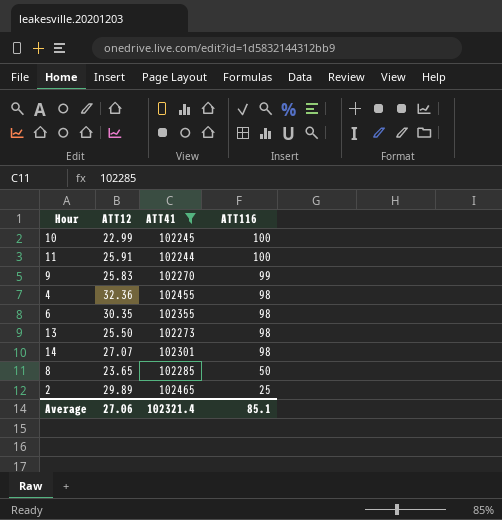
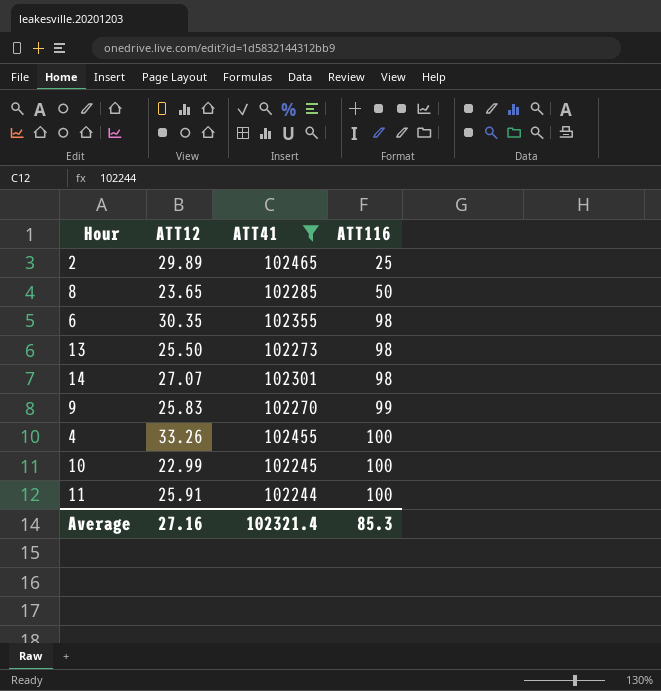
row order: ATT116 descending -> ATT116 ascending
4 | ATT12: 32.36 -> 33.26
4 | ATT116: 98 -> 100
Average | ATT12: 27.06 -> 27.16
Average | ATT116: 85.1 -> 85.3

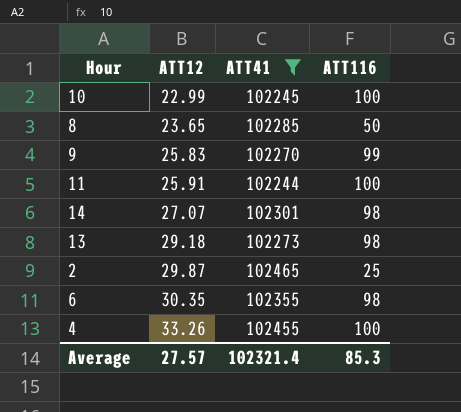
row order: ATT116 ascending -> ATT12 ascending
13 | ATT12: 25.50 -> 29.18
2 | ATT12: 29.89 -> 29.87
Average | ATT12: 27.16 -> 27.57

